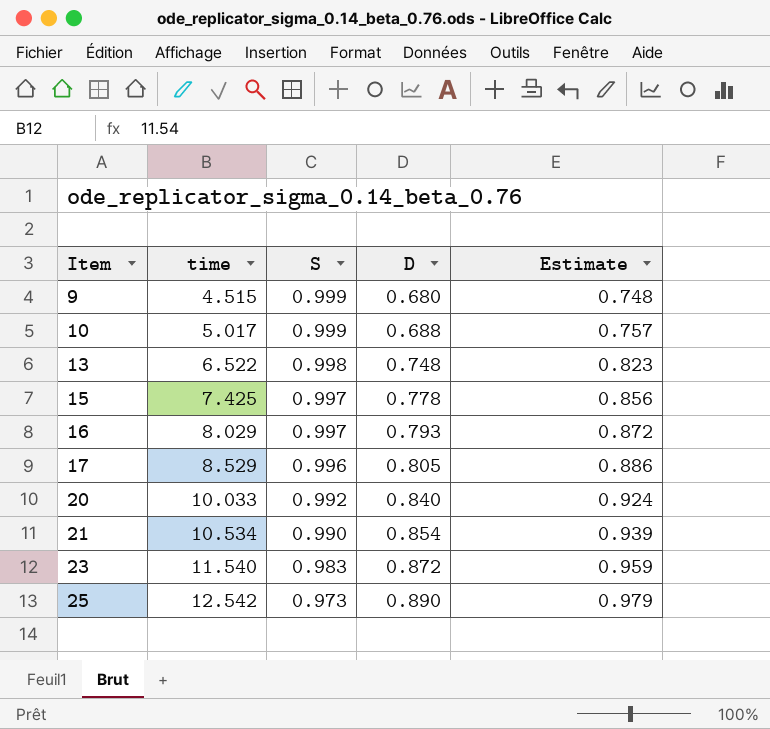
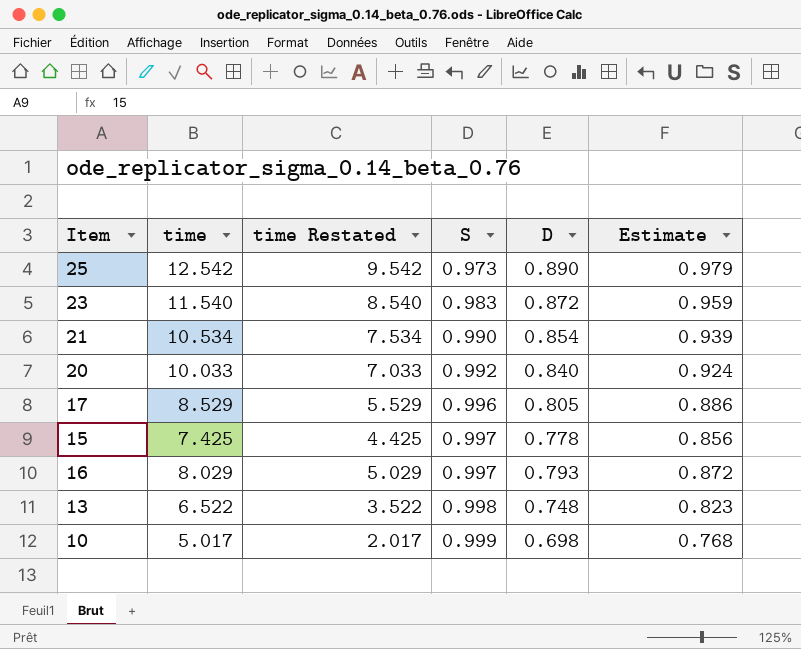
row order: Item ascending -> S ascending
column time Restated | formula: none -> [time] - 3
row 9: 4.515 | 0.999 | 0.680 | 0.748 -> none
10 | D: 0.688 -> 0.698
10 | Estimate: 0.757 -> 0.768

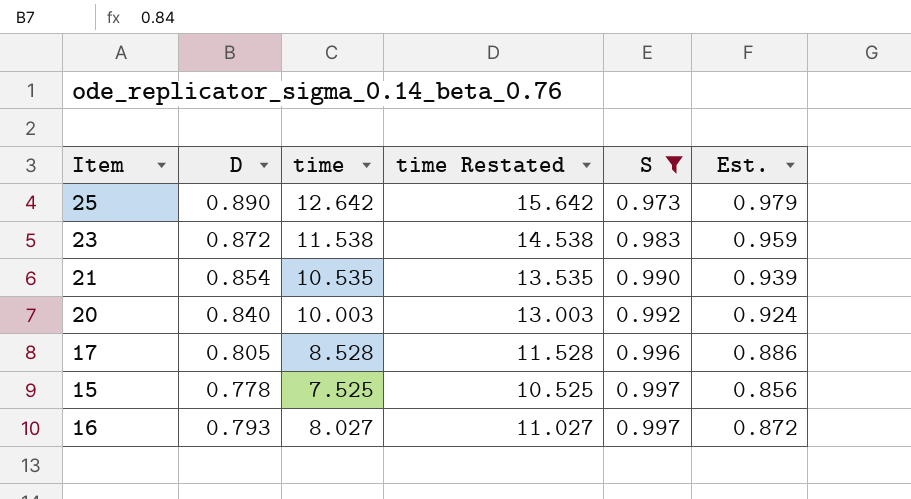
filter: none -> S <= 0.997
column D | position: 5 -> 2
column time Restated | formula: [time] - 3 -> [time] + 3
column name: Estimate -> Est.
25 | time: 12.542 -> 12.642
23 | time: 11.540 -> 11.538
21 | time: 10.534 -> 10.535
20 | time: 10.033 -> 10.003
17 | time: 8.529 -> 8.528
15 | time: 7.425 -> 7.525
16 | time: 8.029 -> 8.027

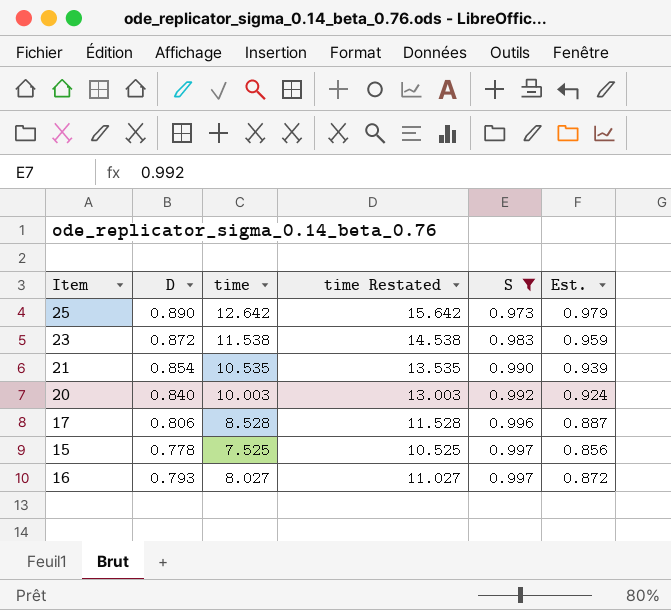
17 | D: 0.805 -> 0.806
17 | Est.: 0.886 -> 0.887

